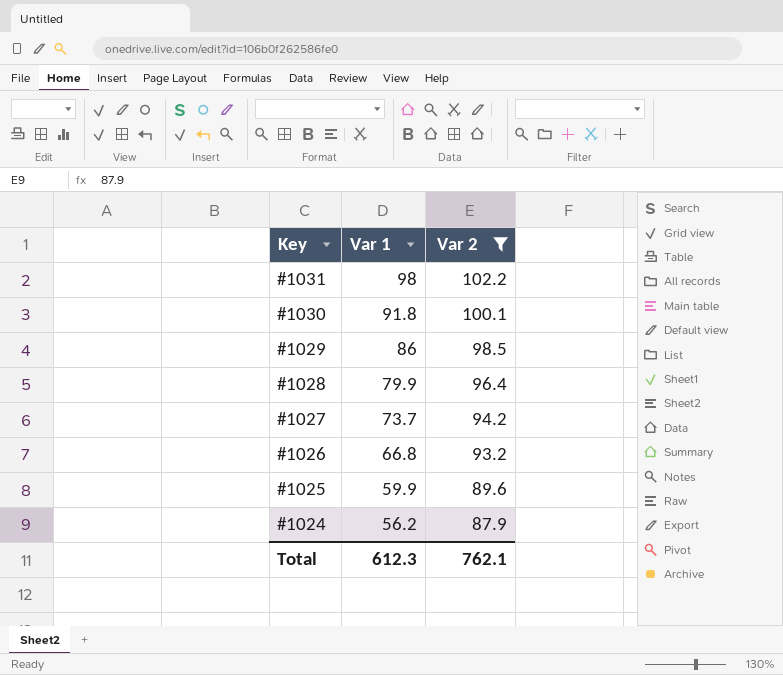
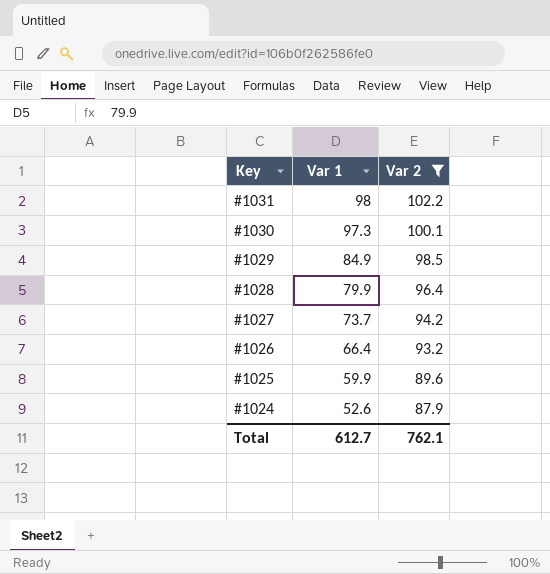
#1030 | Var 1: 91.8 -> 97.3
#1029 | Var 1: 86 -> 84.9
#1026 | Var 1: 66.8 -> 66.4
#1024 | Var 1: 56.2 -> 52.6
Total | Var 1: 612.3 -> 612.7

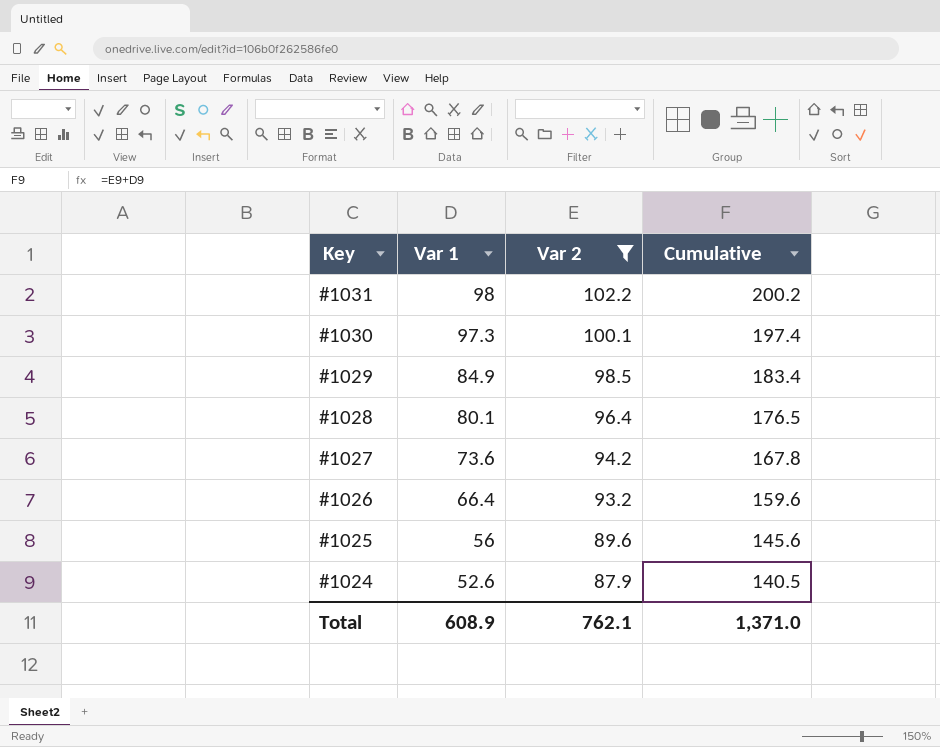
column Cumulative | formula: none -> [Var 1] + [Var 2]
#1028 | Var 1: 79.9 -> 80.1
#1027 | Var 1: 73.7 -> 73.6
#1025 | Var 1: 59.9 -> 56
Total | Var 1: 612.7 -> 608.9

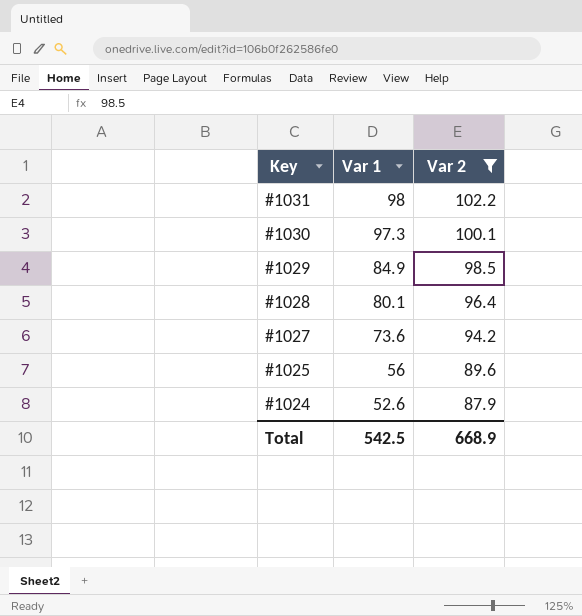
column Cumulative | formula: [Var 1] + [Var 2] -> none
row #1026: 66.4 | 93.2 | 159.6 -> none
Total | Var 1: 608.9 -> 542.5
Total | Var 2: 762.1 -> 668.9

